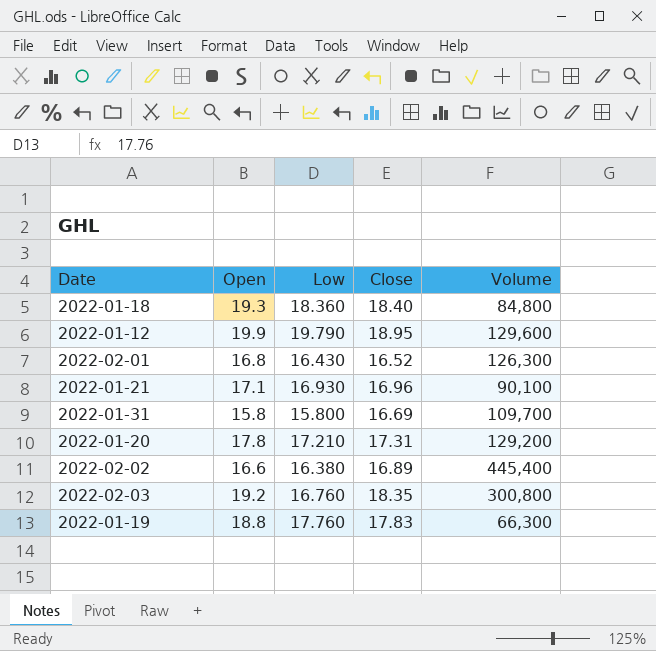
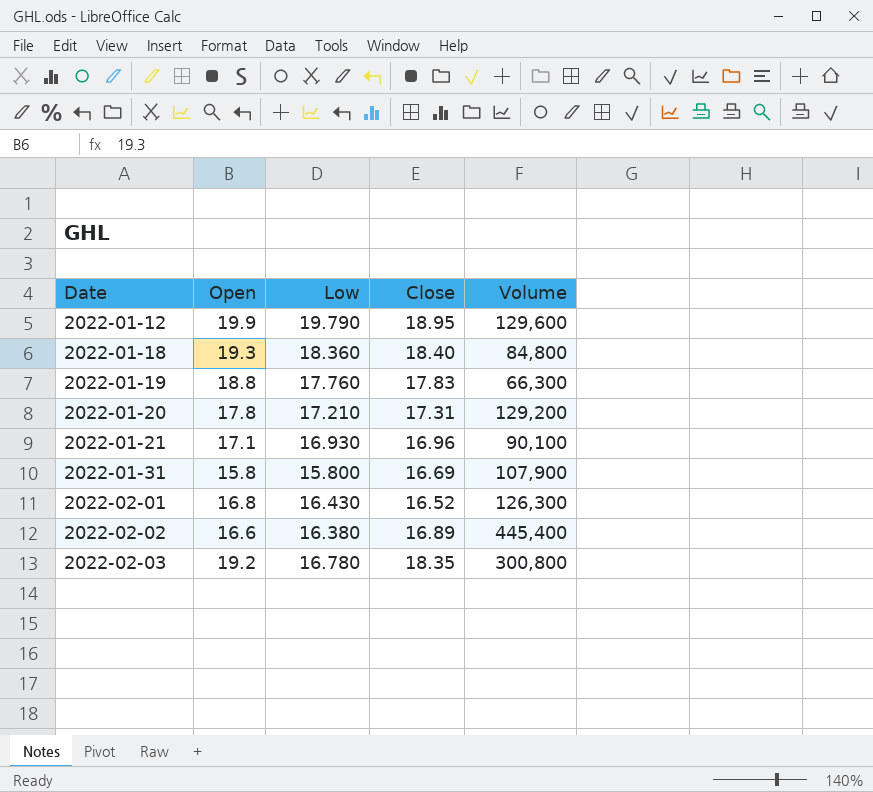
row order: none -> Date ascending
2022-01-31 | Volume: 109,700 -> 107,900
2022-02-03 | Low: 16.760 -> 16.780

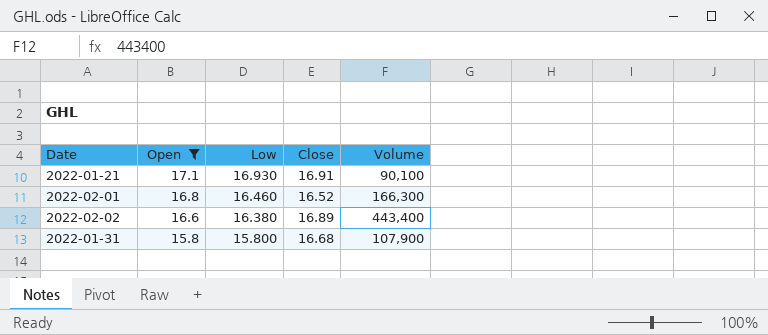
filter: none -> Open <= 17.1
row order: Date ascending -> Open descending
2022-01-21 | Close: 16.96 -> 16.91
2022-02-01 | Low: 16.430 -> 16.460
2022-02-01 | Volume: 126,300 -> 166,300
2022-02-02 | Volume: 445,400 -> 443,400
2022-01-31 | Close: 16.69 -> 16.68

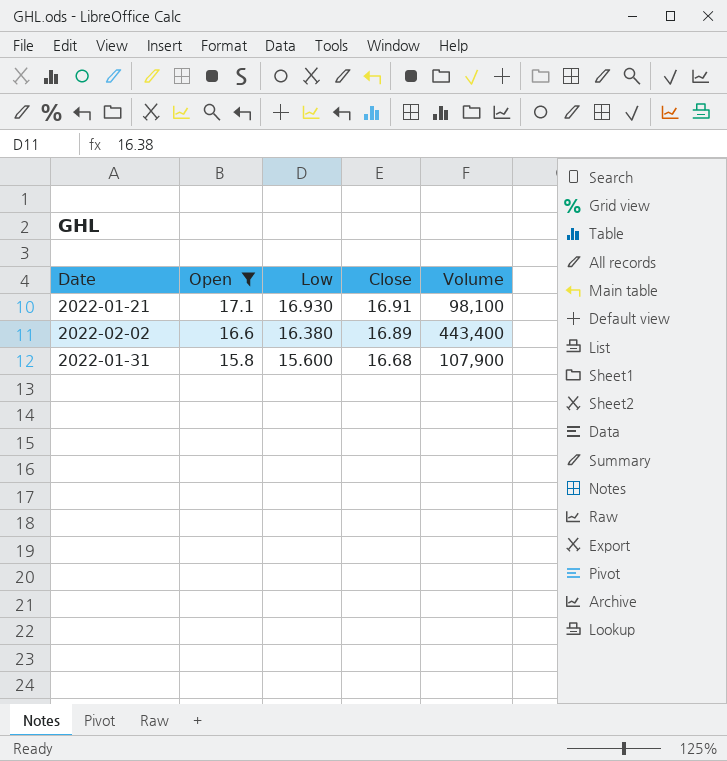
row 2022-02-01: 16.8 | 16.460 | 16.52 | 166,300 -> none
2022-01-21 | Volume: 90,100 -> 98,100
2022-01-31 | Low: 15.800 -> 15.600

